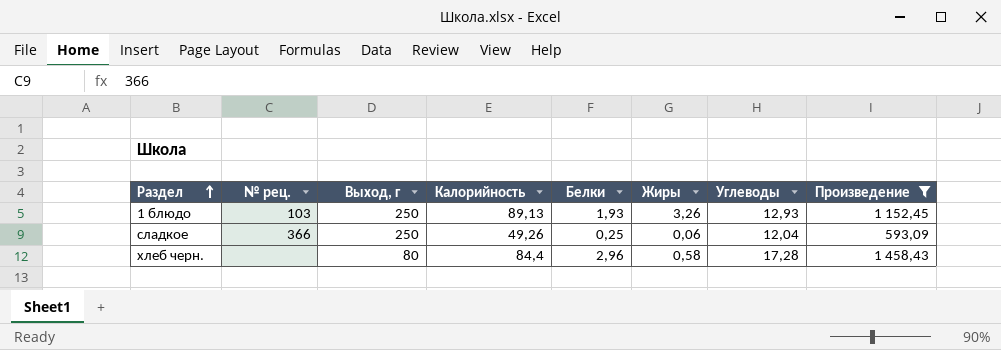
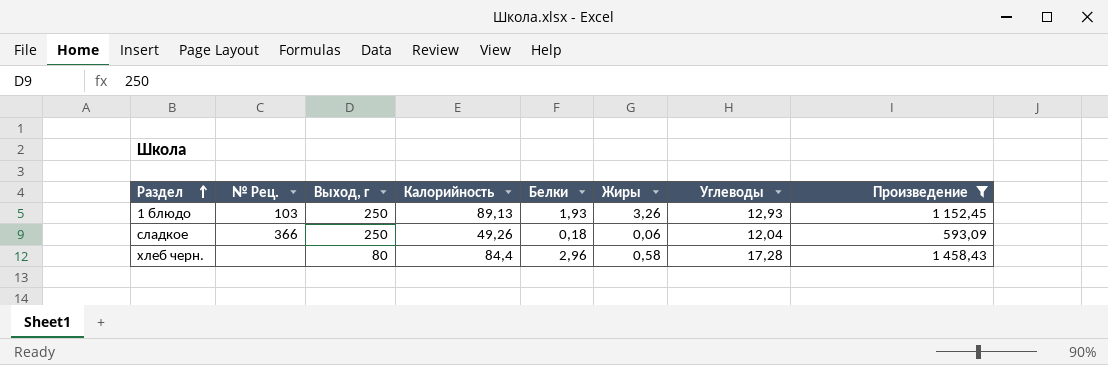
column name: № рец. -> № Рец.
сладкое | Белки: 0,25 -> 0,18

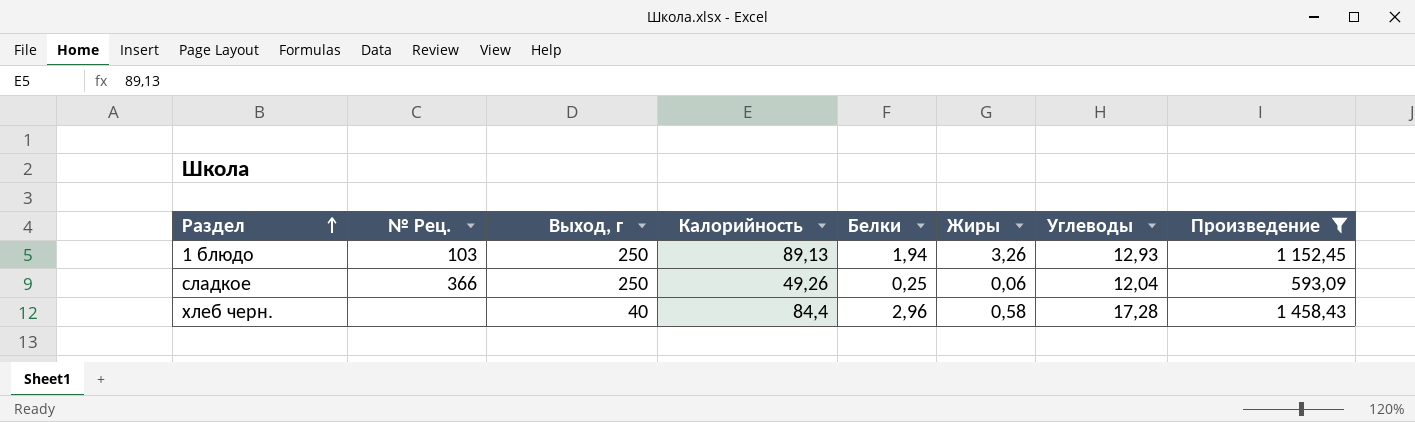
1 блюдо | Белки: 1,93 -> 1,94
сладкое | Белки: 0,18 -> 0,25
хлеб черн. | Выход, г: 80 -> 40

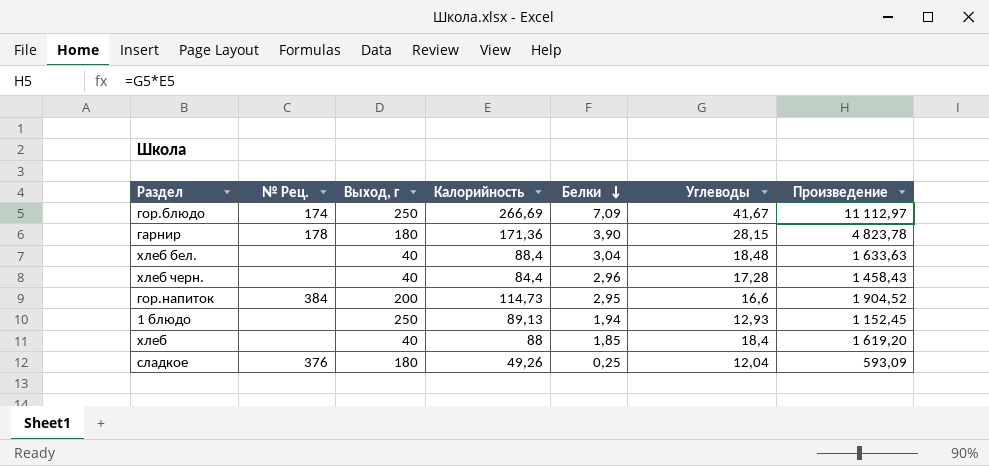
filter: Произведение <= 1 458,43 -> none
row order: Раздел ascending -> Белки descending
column Жиры | position: 6 -> none
1 блюдо | № Рец.: 103 -> none
сладкое | № Рец.: 366 -> 376
сладкое | Выход, г: 250 -> 180

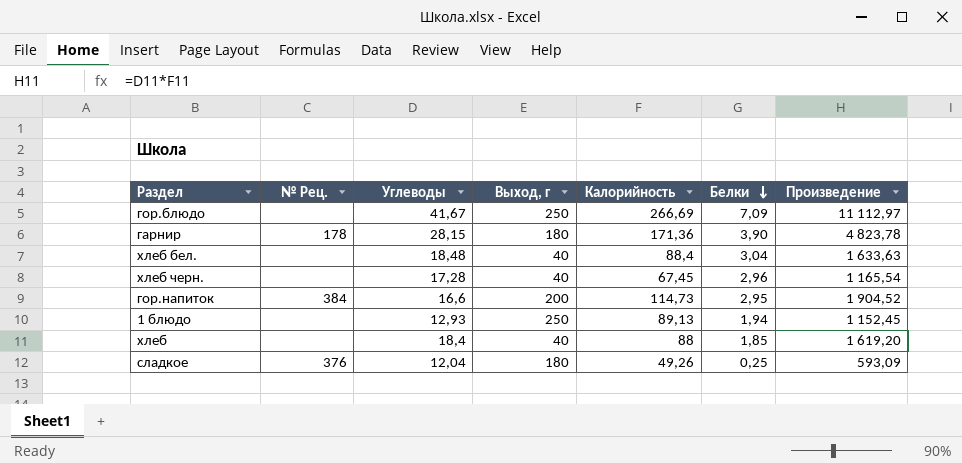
column Углеводы | position: 6 -> 3
гор.блюдо | № Рец.: 174 -> none
хлеб черн. | Калорийность: 84,4 -> 67,45
хлеб черн. | Произведение: 1 458,43 -> 1 165,54

